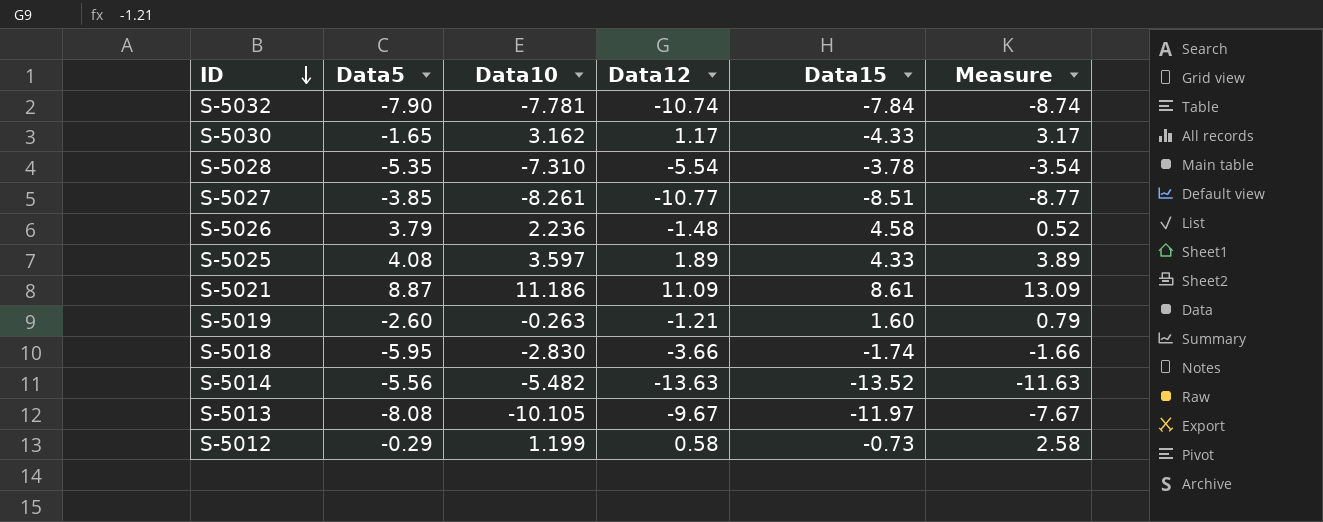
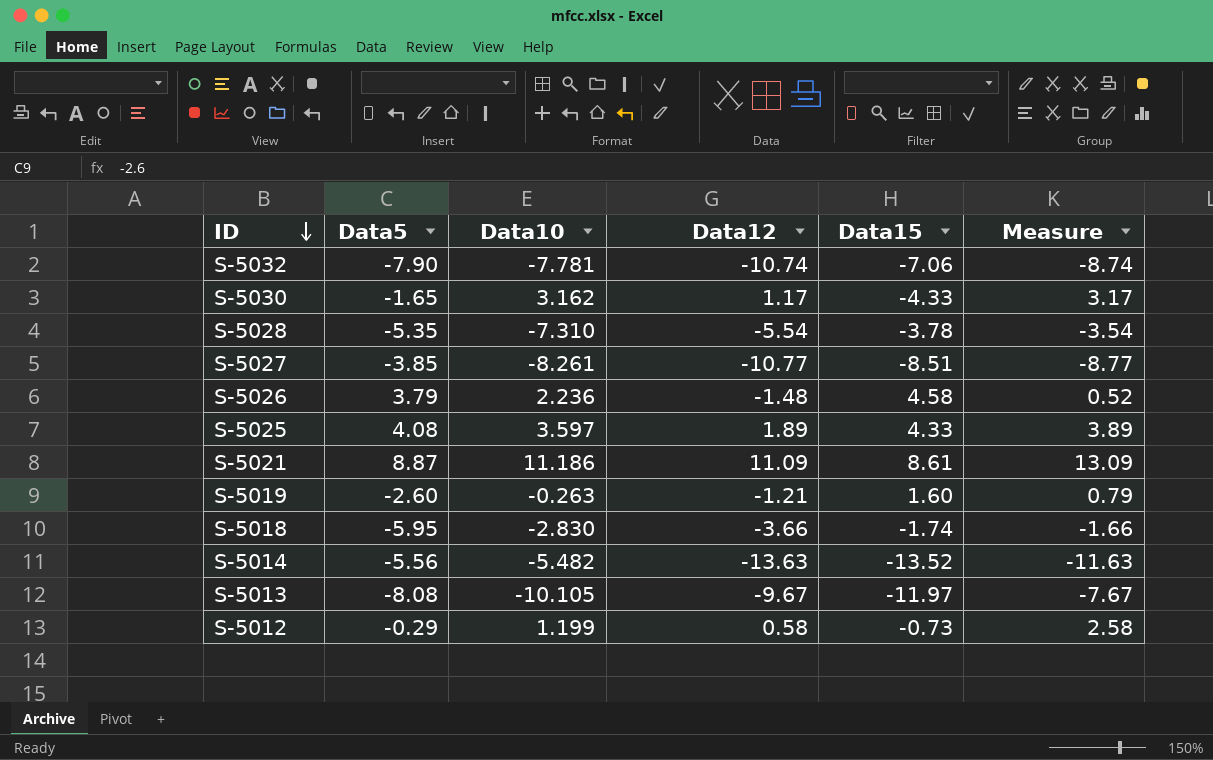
S-5032 | Data15: -7.84 -> -7.06

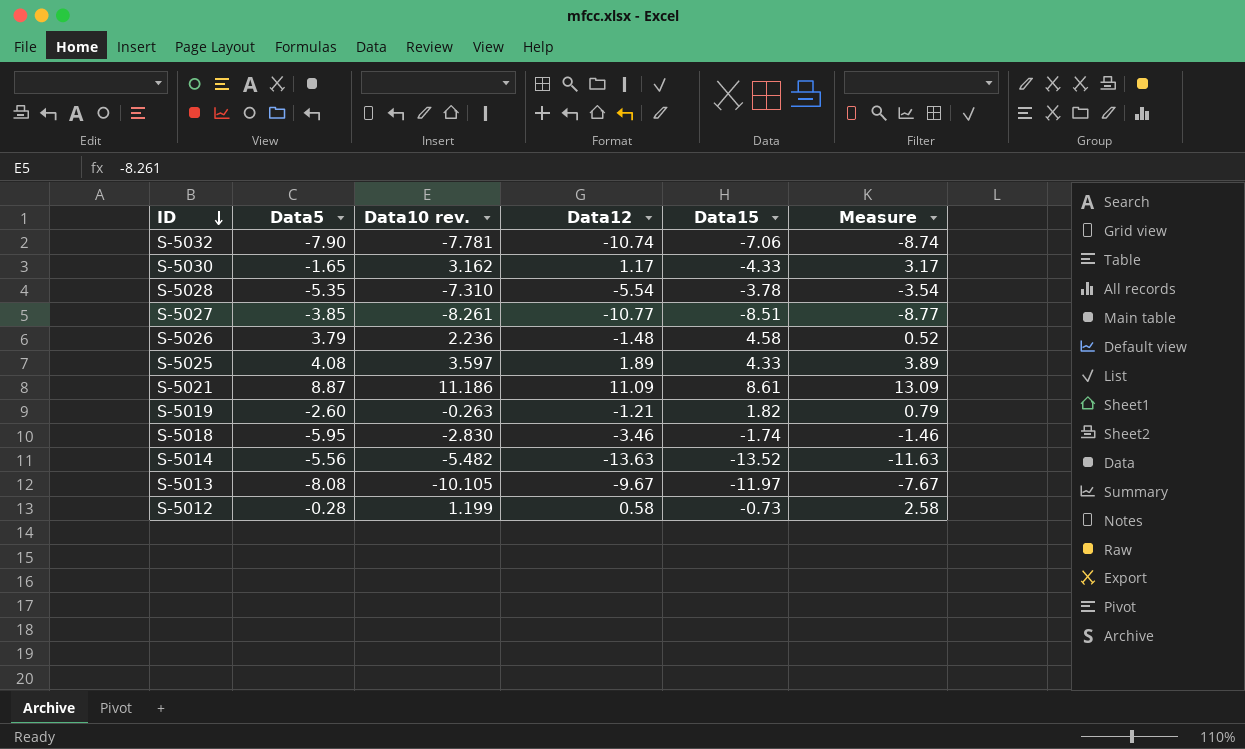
column name: Data10 -> Data10 rev.
S-5019 | Data15: 1.60 -> 1.82
S-5018 | Data12: -3.66 -> -3.46
S-5018 | Measure: -1.66 -> -1.46
S-5012 | Data5: -0.29 -> -0.28

